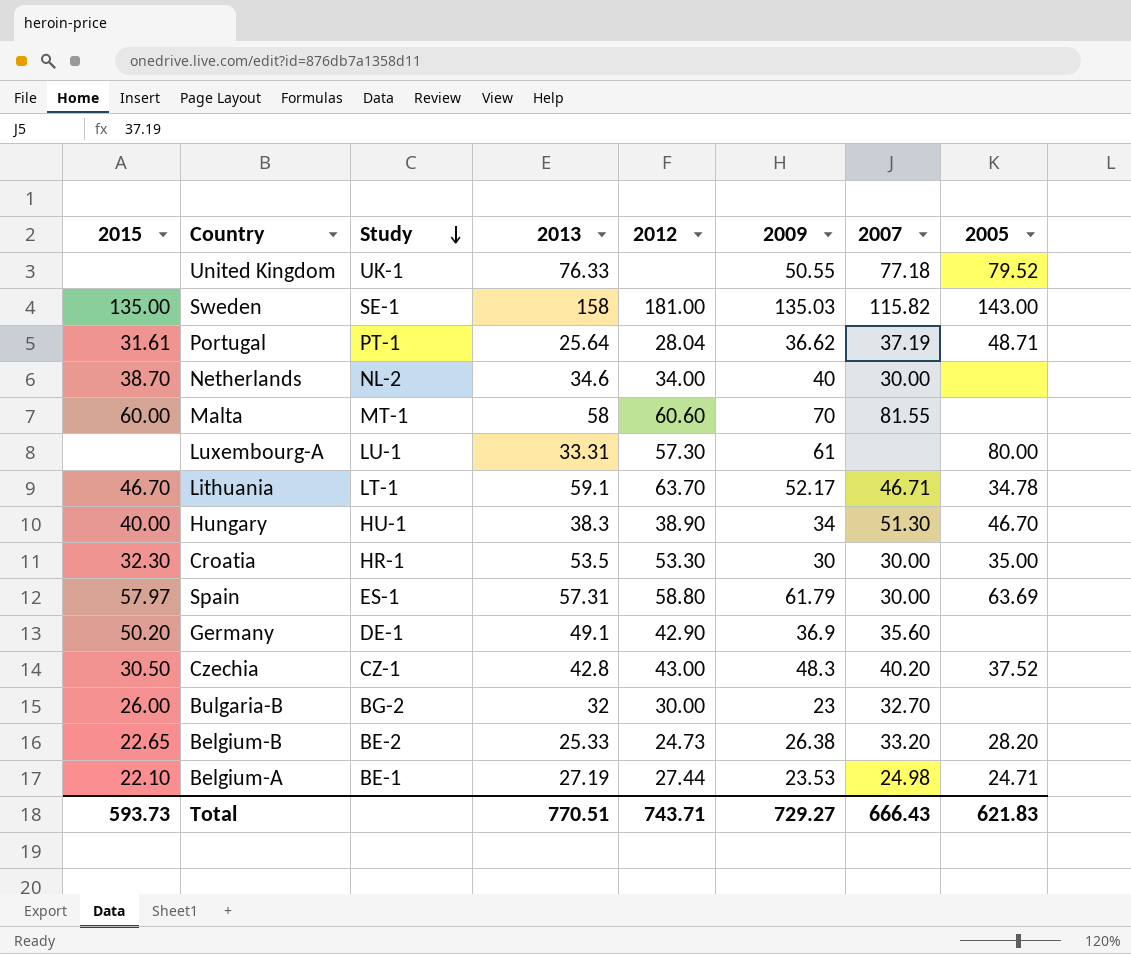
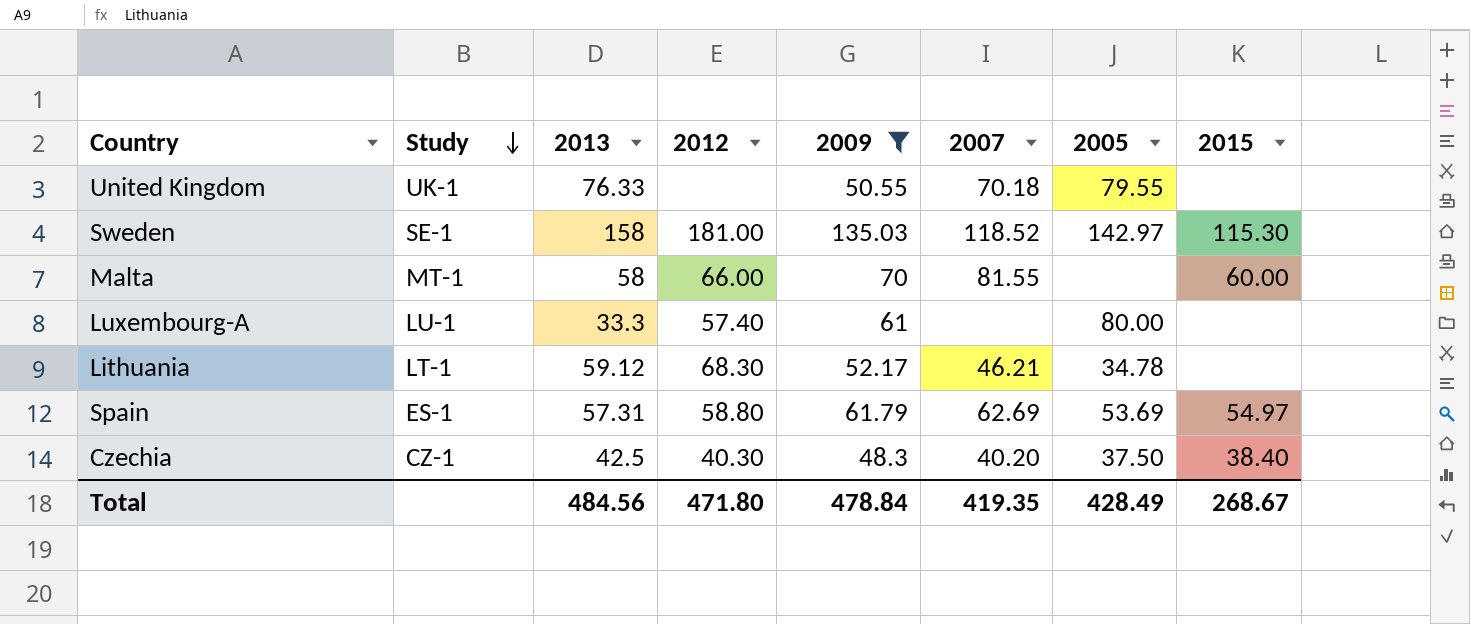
filter: none -> 2009 >= 48.3
column 2015 | position: 1 -> 8
United Kingdom | 2007: 77.18 -> 70.18
United Kingdom | 2005: 79.52 -> 79.55
Sweden | 2007: 115.82 -> 118.52
Sweden | 2005: 143.00 -> 142.97
Sweden | 2015: 135.00 -> 115.30
Malta | 2012: 60.60 -> 66.00
Luxembourg-A | 2013: 33.31 -> 33.3
Luxembourg-A | 2012: 57.30 -> 57.40
Lithuania | 2013: 59.1 -> 59.12
Lithuania | 2012: 63.70 -> 68.30
Lithuania | 2007: 46.71 -> 46.21
Lithuania | 2015: 46.70 -> none
Spain | 2007: 30.00 -> 62.69
Spain | 2005: 63.69 -> 53.69
Spain | 2015: 57.97 -> 54.97
Czechia | 2013: 42.8 -> 42.5
Czechia | 2012: 43.00 -> 40.30
Czechia | 2005: 37.52 -> 37.50
Czechia | 2015: 30.50 -> 38.40
Total | 2013: 770.51 -> 484.56
Total | 2012: 743.71 -> 471.80
Total | 2009: 729.27 -> 478.84
Total | 2007: 666.43 -> 419.35
Total | 2005: 621.83 -> 428.49
Total | 2015: 593.73 -> 268.67

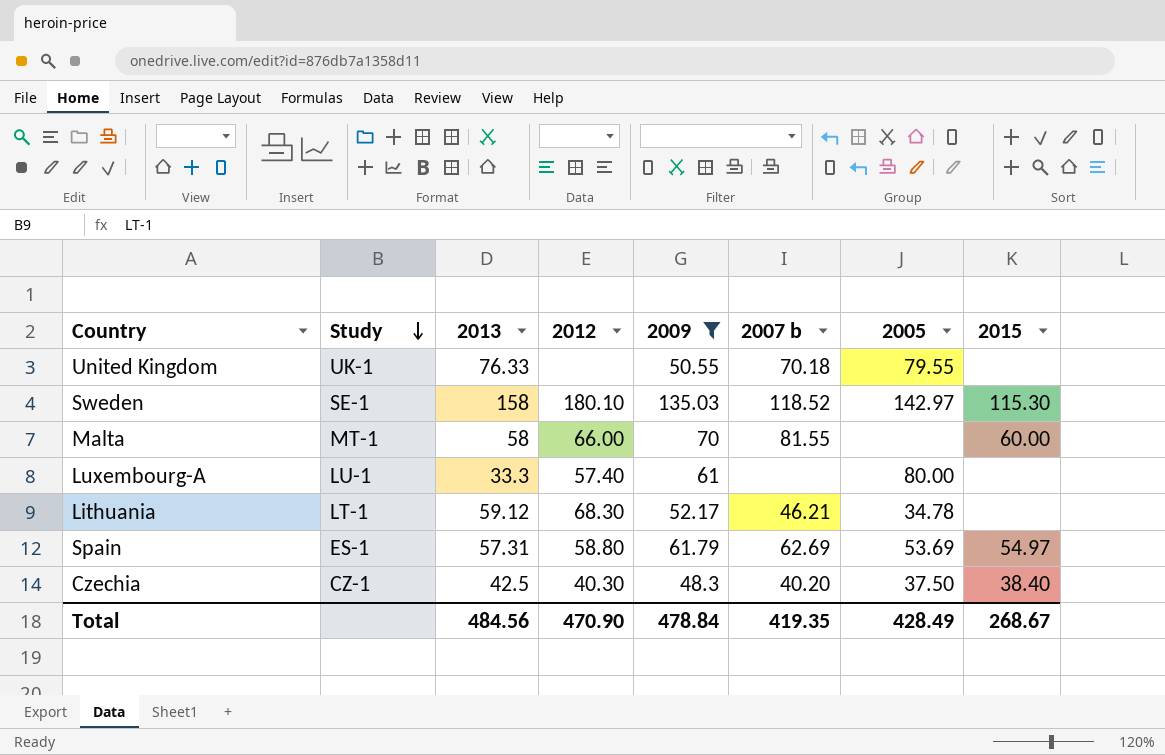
column name: 2007 -> 2007 b
Sweden | 2012: 181.00 -> 180.10
Total | 2012: 471.80 -> 470.90

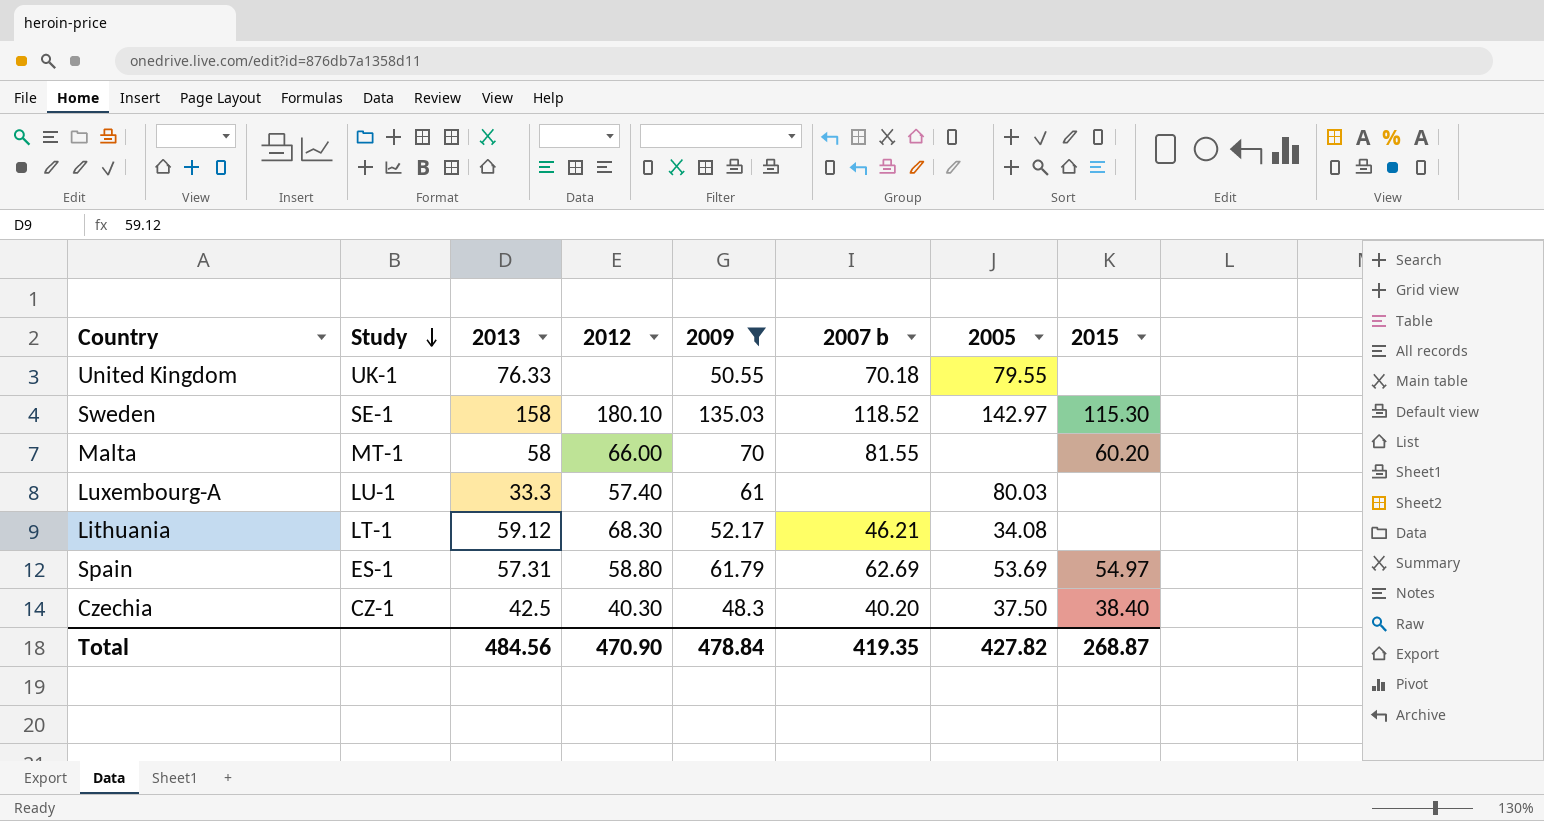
Malta | 2015: 60.00 -> 60.20
Luxembourg-A | 2005: 80.00 -> 80.03
Lithuania | 2005: 34.78 -> 34.08
Total | 2005: 428.49 -> 427.82
Total | 2015: 268.67 -> 268.87

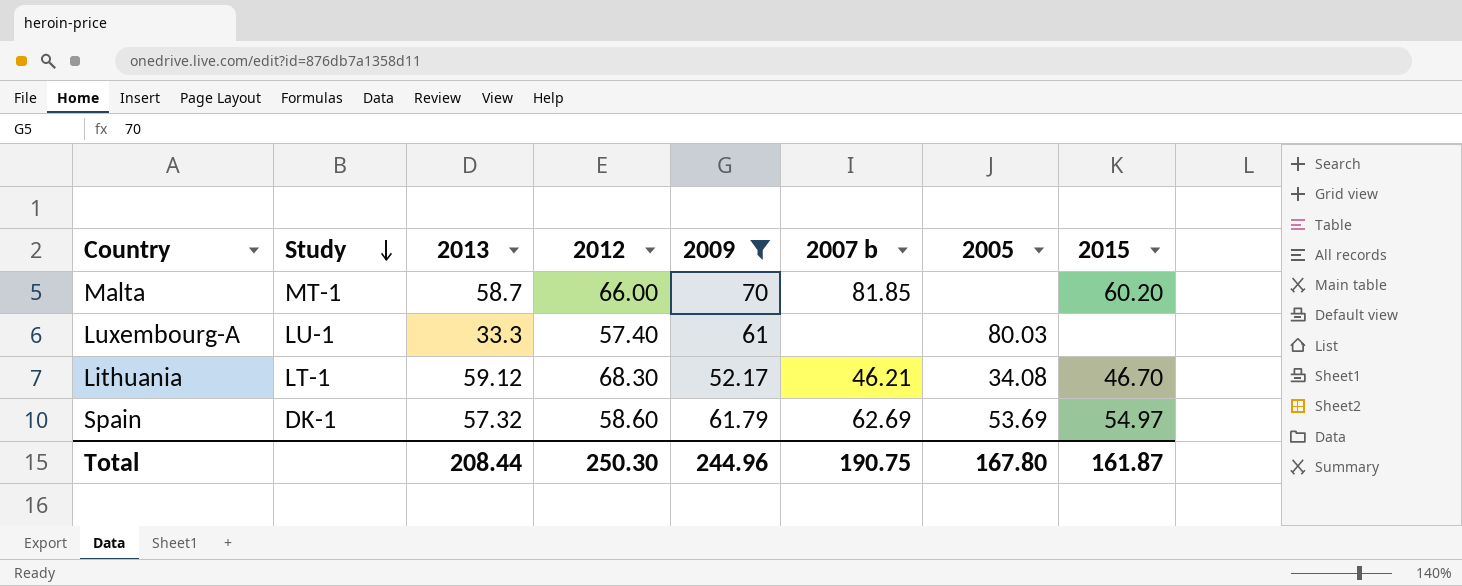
row United Kingdom: UK-1 | 76.33 | none | 50.55 | 70.18 | 79.55 | none -> none
row Sweden: SE-1 | 158 | 180.10 | 135.03 | 118.52 | 142.97 | 115.30 -> none
row Czechia: CZ-1 | 42.5 | 40.30 | 48.3 | 40.20 | 37.50 | 38.40 -> none
Malta | 2013: 58 -> 58.7
Malta | 2007 b: 81.55 -> 81.85
Lithuania | 2015: none -> 46.70
Spain | Study: ES-1 -> DK-1
Spain | 2013: 57.31 -> 57.32
Spain | 2012: 58.80 -> 58.60
Total | 2013: 484.56 -> 208.44
Total | 2012: 470.90 -> 250.30
Total | 2009: 478.84 -> 244.96
Total | 2007 b: 419.35 -> 190.75
Total | 2005: 427.82 -> 167.80
Total | 2015: 268.87 -> 161.87

